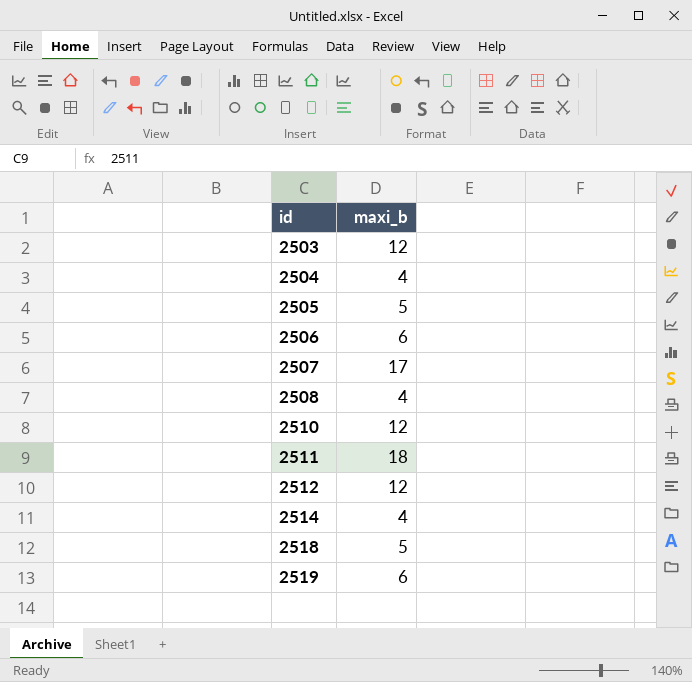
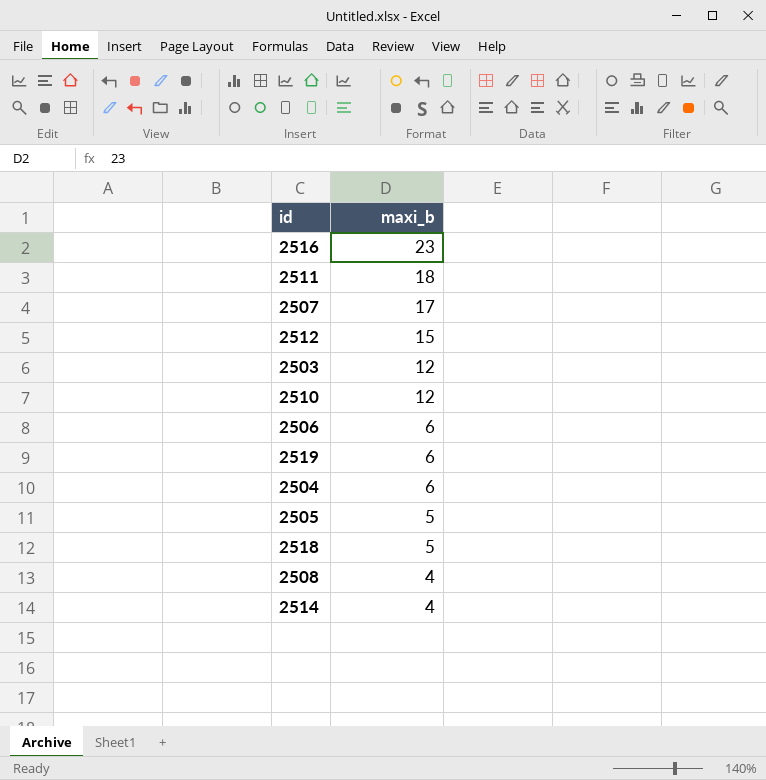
row order: id ascending -> maxi_b descending
row 2516: none -> 23
2512 | maxi_b: 12 -> 15
2504 | maxi_b: 4 -> 6

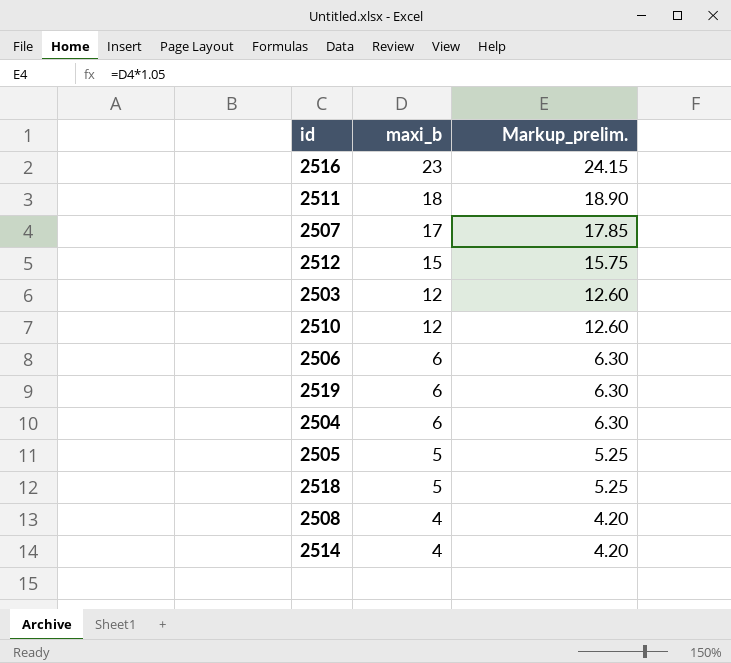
column Markup_prelim. | formula: none -> [maxi_b] * 1.05

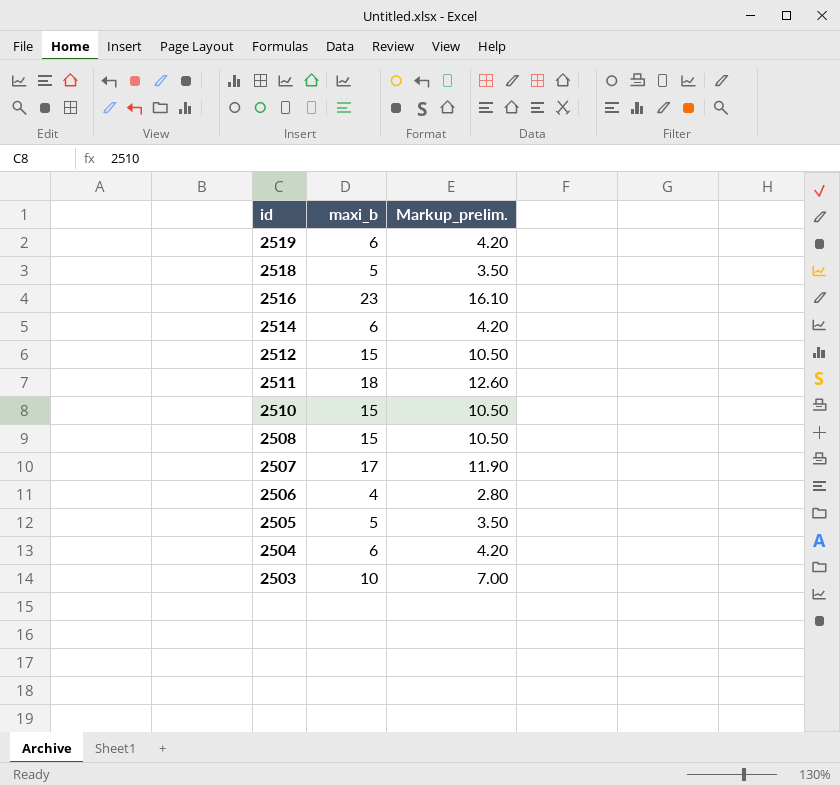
row order: maxi_b descending -> id descending
column Markup_prelim. | formula: [maxi_b] * 1.05 -> [maxi_b] * 0.7
2514 | maxi_b: 4 -> 6
2510 | maxi_b: 12 -> 15
2508 | maxi_b: 4 -> 15
2506 | maxi_b: 6 -> 4
2503 | maxi_b: 12 -> 10

